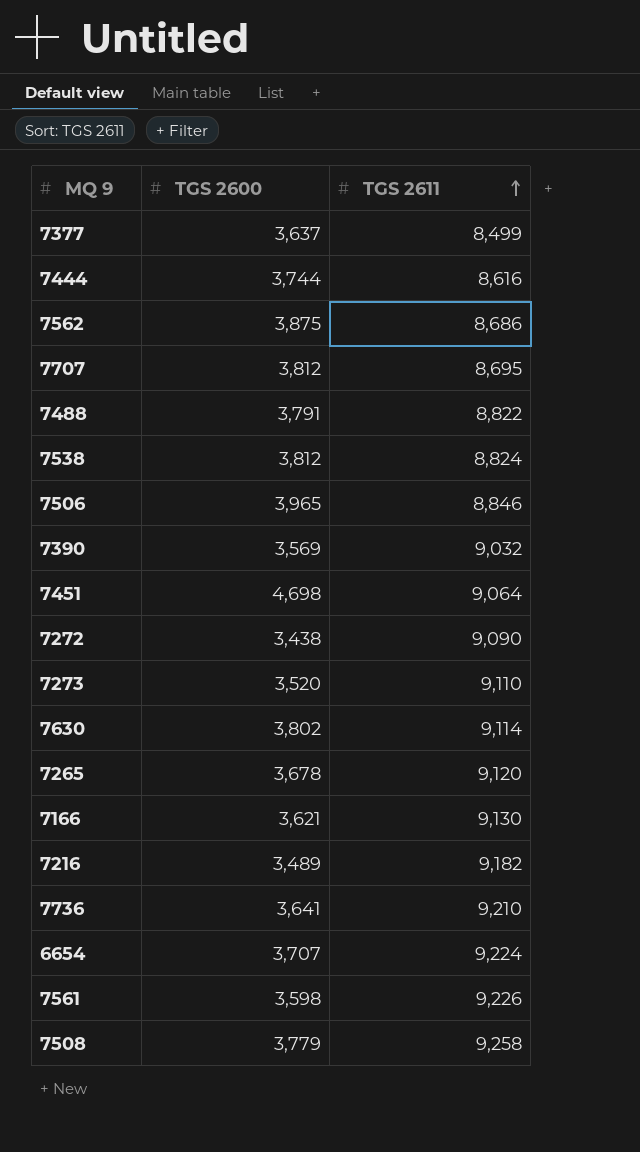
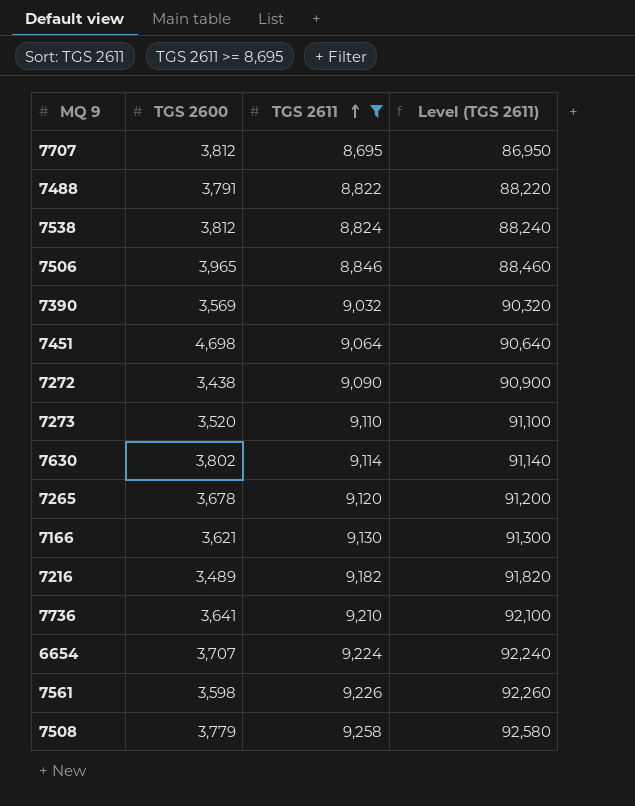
filter: none -> TGS 2611 >= 8,695
column Level (TGS 2611) | formula: none -> [TGS 2611] * 10

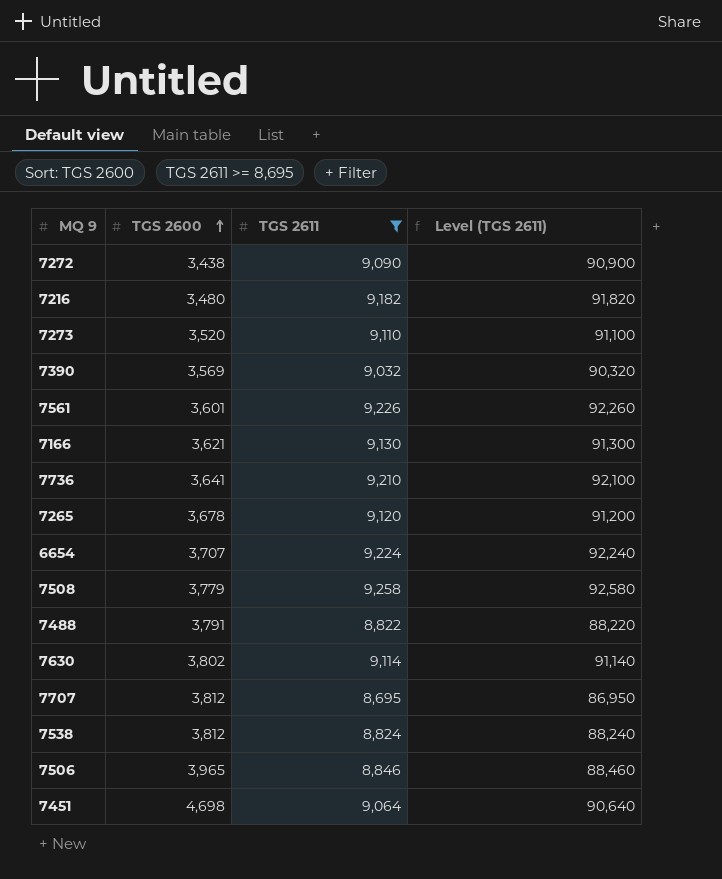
row order: TGS 2611 ascending -> TGS 2600 ascending
7216 | TGS 2600: 3,489 -> 3,480
7561 | TGS 2600: 3,598 -> 3,601

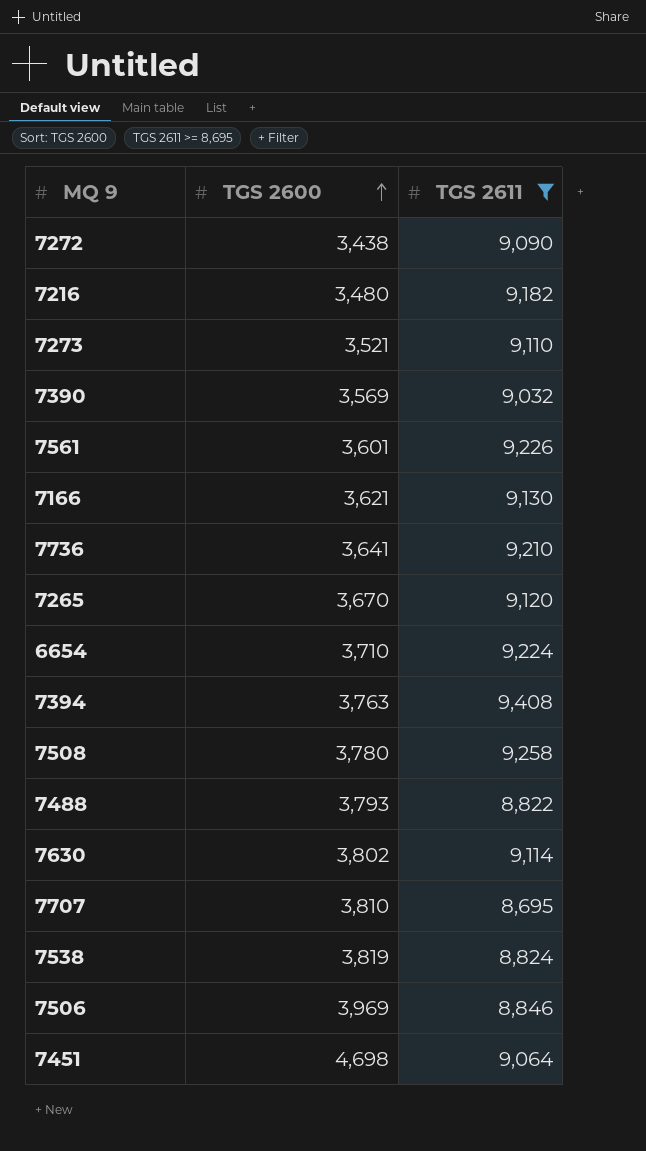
column Level (TGS 2611) | formula: [TGS 2611] * 10 -> none
7273 | TGS 2600: 3,520 -> 3,521
7265 | TGS 2600: 3,678 -> 3,670
6654 | TGS 2600: 3,707 -> 3,710
row 7394: none -> 3,763 | 9,408
7508 | TGS 2600: 3,779 -> 3,780
7488 | TGS 2600: 3,791 -> 3,793
7707 | TGS 2600: 3,812 -> 3,810
7538 | TGS 2600: 3,812 -> 3,819
7506 | TGS 2600: 3,965 -> 3,969

